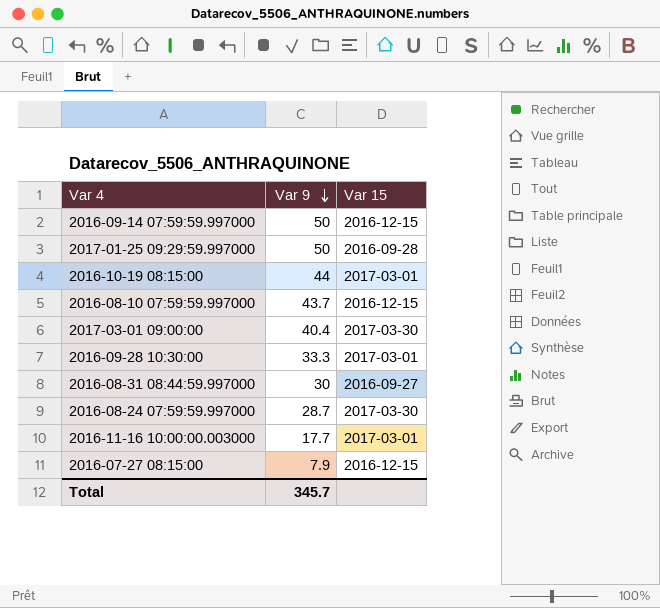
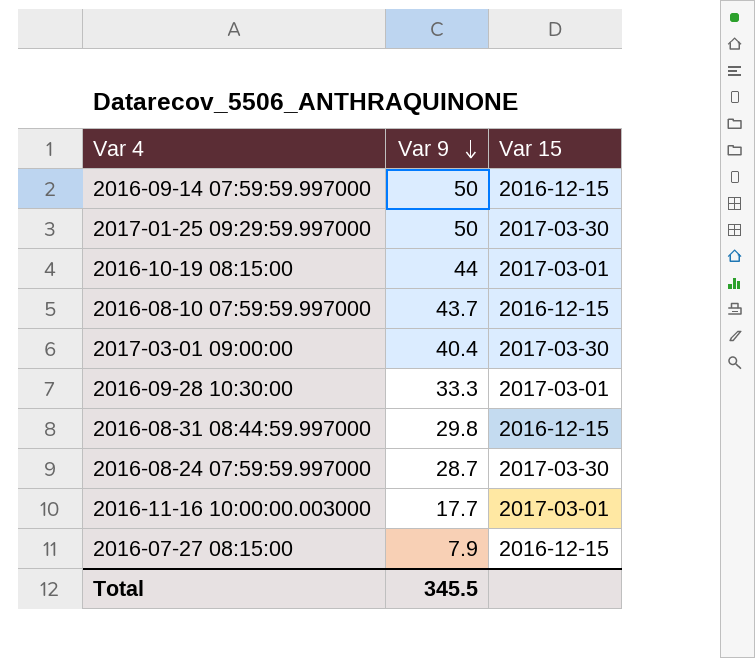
2017-01-25 09:29:59.997000 | Var 15: 2016-09-28 -> 2017-03-30
2016-08-31 08:44:59.997000 | Var 9: 30 -> 29.8
2016-08-31 08:44:59.997000 | Var 15: 2016-09-27 -> 2016-12-15
Total | Var 9: 345.7 -> 345.5

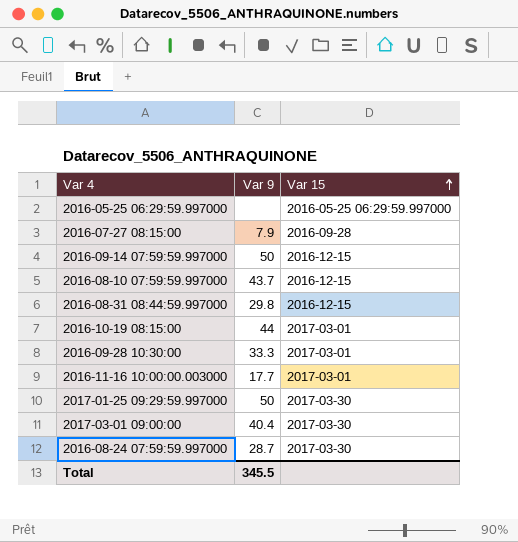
row order: Var 9 descending -> Var 15 ascending
row 2016-05-25 06:29:59.997000: none -> none | 2016-05-25 06:29:59.997000
2016-07-27 08:15:00 | Var 15: 2016-12-15 -> 2016-09-28

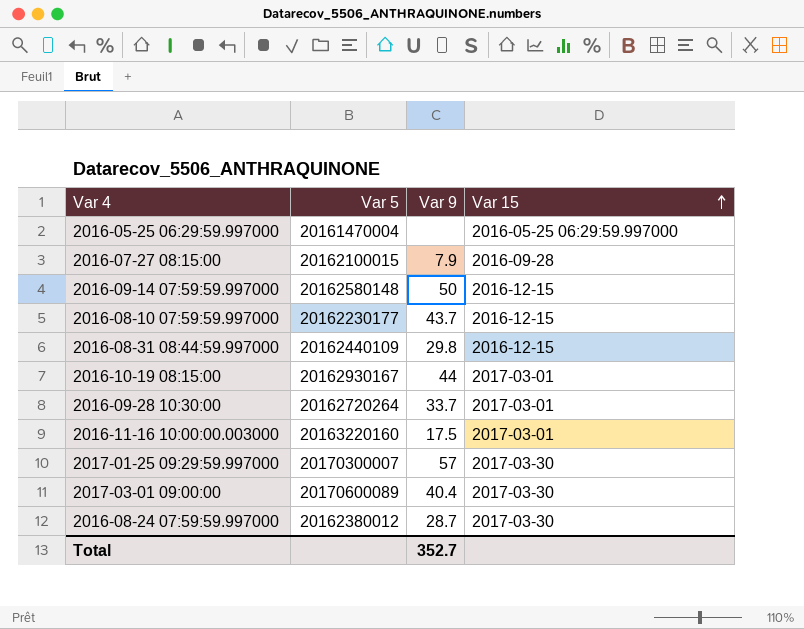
column Var 5 | position: none -> 2
2016-09-28 10:30:00 | Var 9: 33.3 -> 33.7
2016-11-16 10:00:00.003000 | Var 9: 17.7 -> 17.5
2017-01-25 09:29:59.997000 | Var 9: 50 -> 57
Total | Var 9: 345.5 -> 352.7

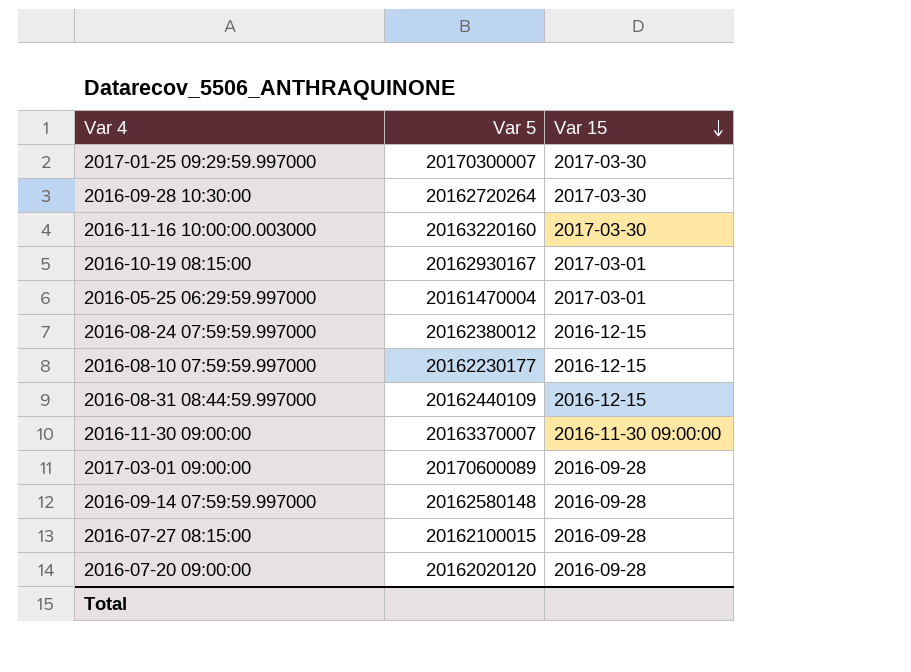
row order: Var 15 ascending -> Var 15 descending
column Var 9 | position: 3 -> none
2016-09-28 10:30:00 | Var 15: 2017-03-01 -> 2017-03-30
2016-11-16 10:00:00.003000 | Var 15: 2017-03-01 -> 2017-03-30
2016-05-25 06:29:59.997000 | Var 15: 2016-05-25 06:29:59.997000 -> 2017-03-01
2016-08-24 07:59:59.997000 | Var 15: 2017-03-30 -> 2016-12-15
row 2016-11-30 09:00:00: none -> 20163370007 | 2016-11-30 09:00:00
2017-03-01 09:00:00 | Var 15: 2017-03-30 -> 2016-09-28
2016-09-14 07:59:59.997000 | Var 15: 2016-12-15 -> 2016-09-28
row 2016-07-20 09:00:00: none -> 20162020120 | 2016-09-28

